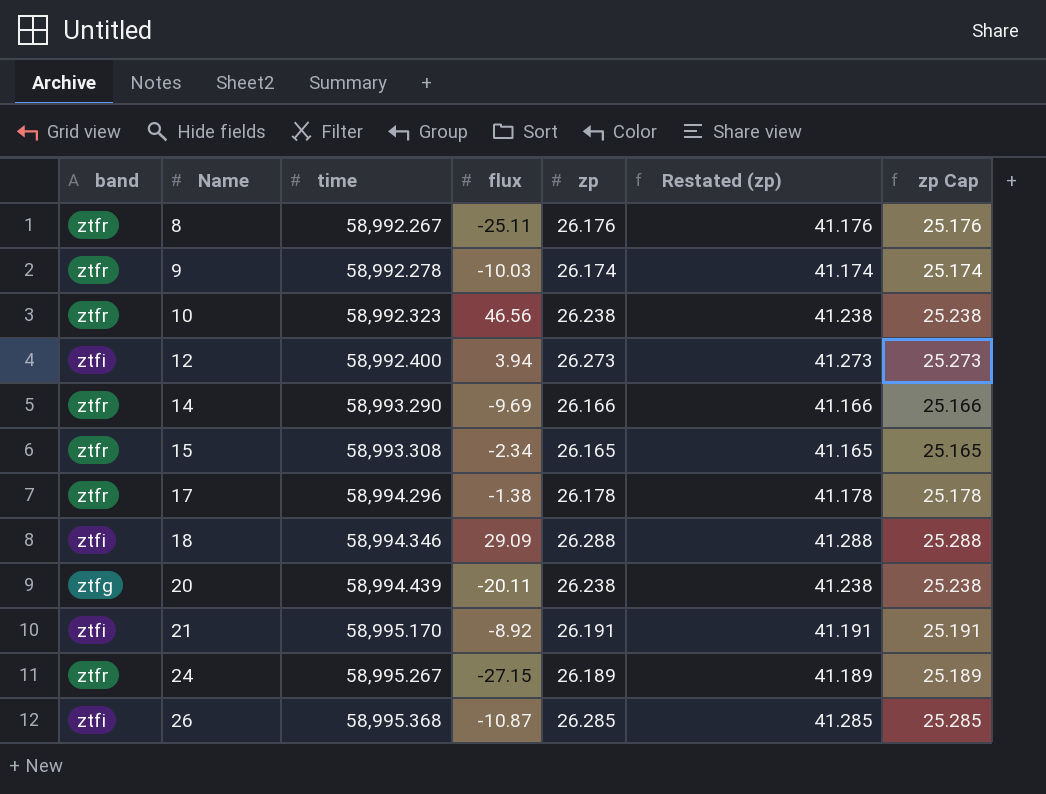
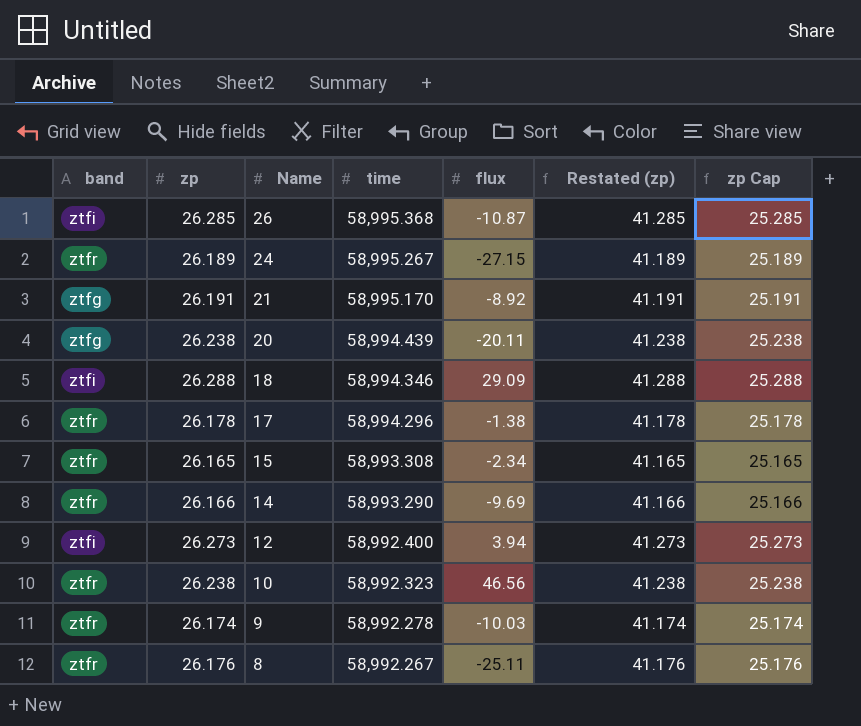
row order: Name ascending -> Name descending
column zp | position: 5 -> 2
21 | band: ztfi -> ztfg

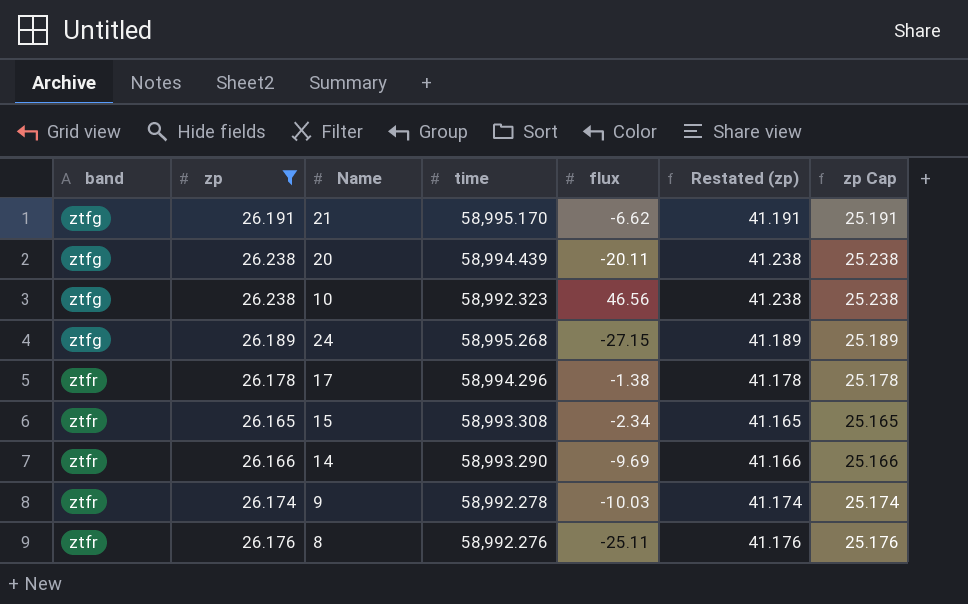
filter: none -> zp <= 26.238
row order: Name descending -> band ascending
21 | flux: -8.92 -> -6.62
10 | band: ztfr -> ztfg
24 | band: ztfr -> ztfg
24 | time: 58,995.267 -> 58,995.268
8 | time: 58,992.267 -> 58,992.276

